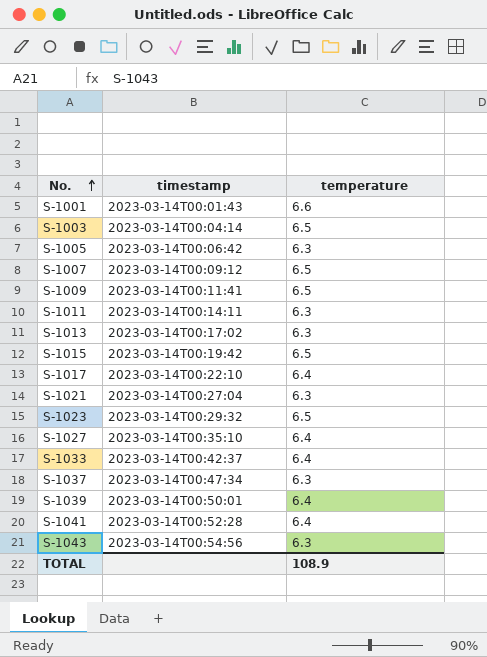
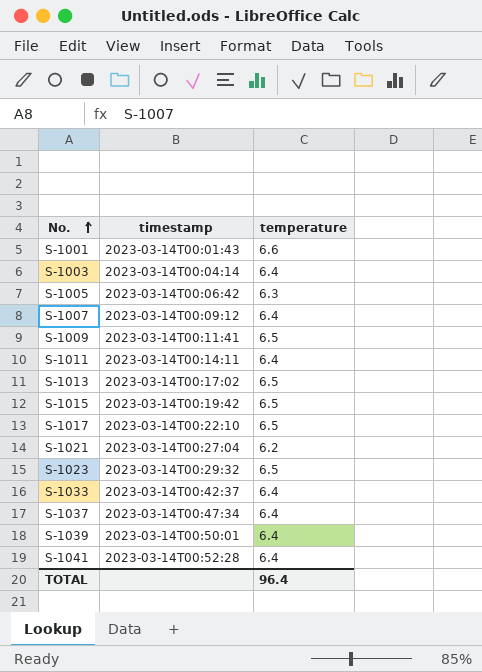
row S-1027: 2023-03-14T00:35:10 | 6.4 -> none
row S-1043: 2023-03-14T00:54:56 | 6.3 -> none
S-1003 | temperature: 6.5 -> 6.4
S-1007 | temperature: 6.5 -> 6.4
S-1011 | temperature: 6.3 -> 6.4
S-1013 | temperature: 6.3 -> 6.5
S-1017 | temperature: 6.4 -> 6.5
S-1021 | temperature: 6.3 -> 6.2
S-1037 | temperature: 6.3 -> 6.4
TOTAL | temperature: 108.9 -> 96.4

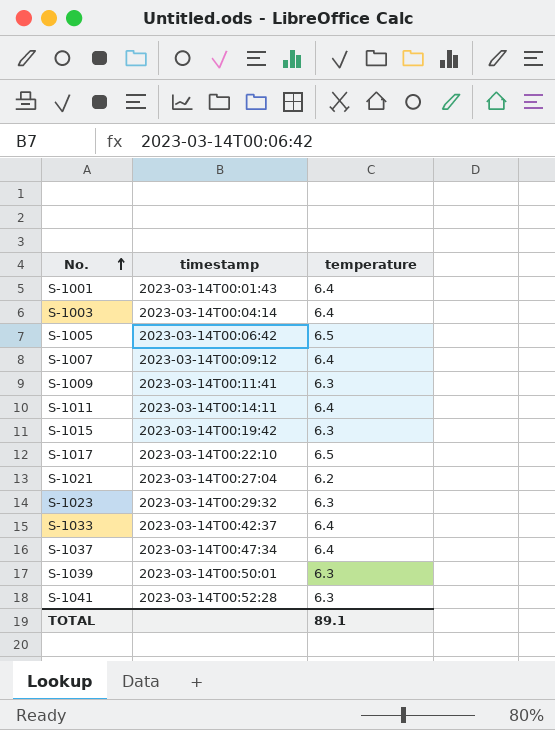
row S-1013: 2023-03-14T00:17:02 | 6.5 -> none
S-1001 | temperature: 6.6 -> 6.4
S-1005 | temperature: 6.3 -> 6.5
S-1009 | temperature: 6.5 -> 6.3
S-1015 | temperature: 6.5 -> 6.3
S-1023 | temperature: 6.5 -> 6.3
S-1039 | temperature: 6.4 -> 6.3
S-1041 | temperature: 6.4 -> 6.3
TOTAL | temperature: 96.4 -> 89.1

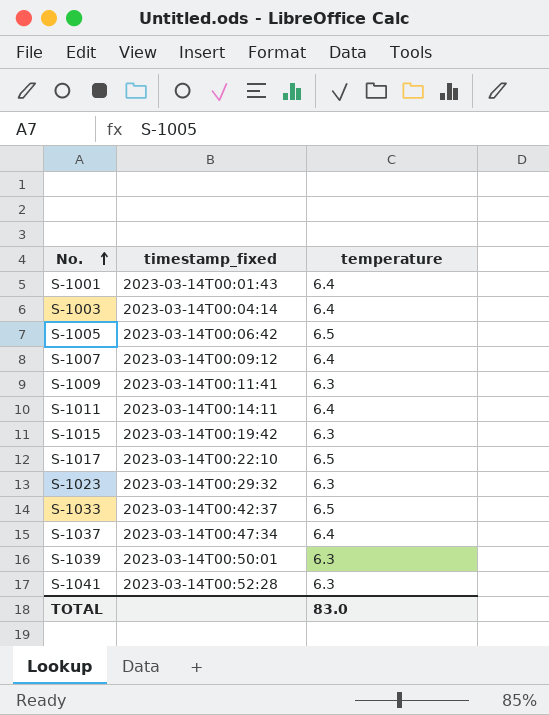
column name: timestamp -> timestamp_fixed
row S-1021: 2023-03-14T00:27:04 | 6.2 -> none
S-1033 | temperature: 6.4 -> 6.5
TOTAL | temperature: 89.1 -> 83.0

